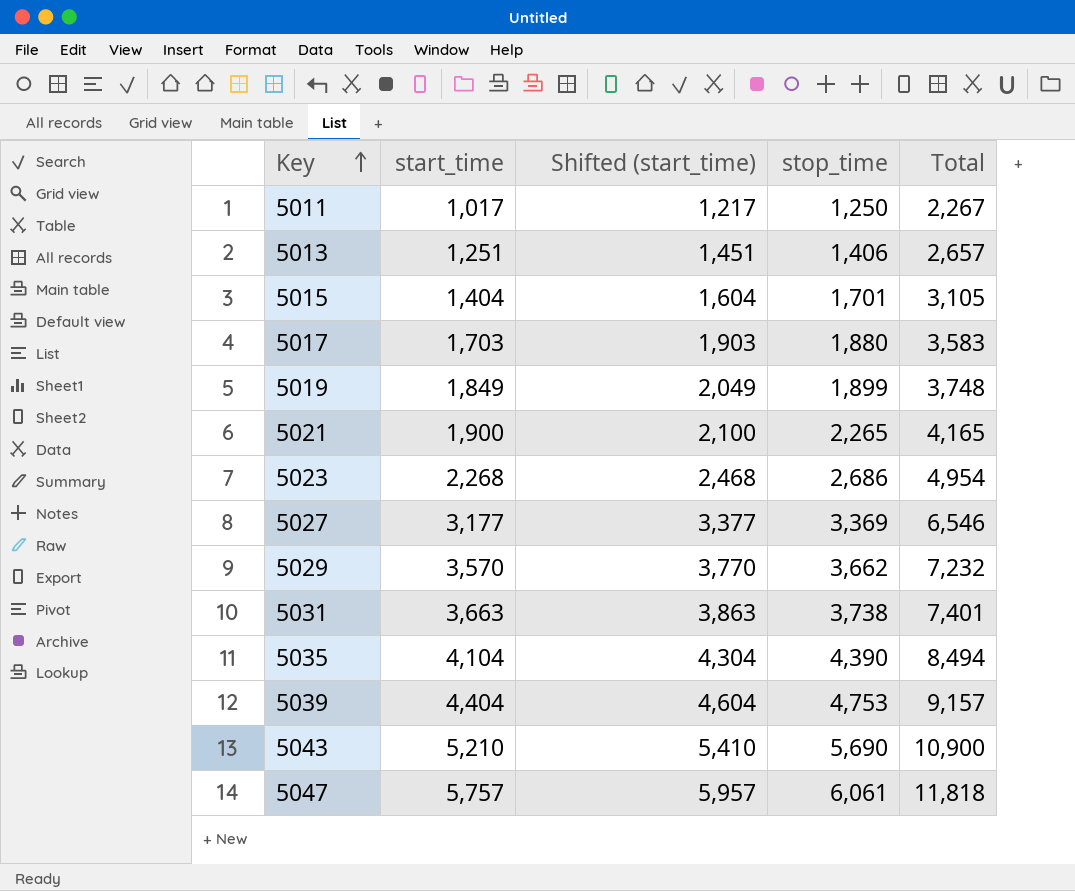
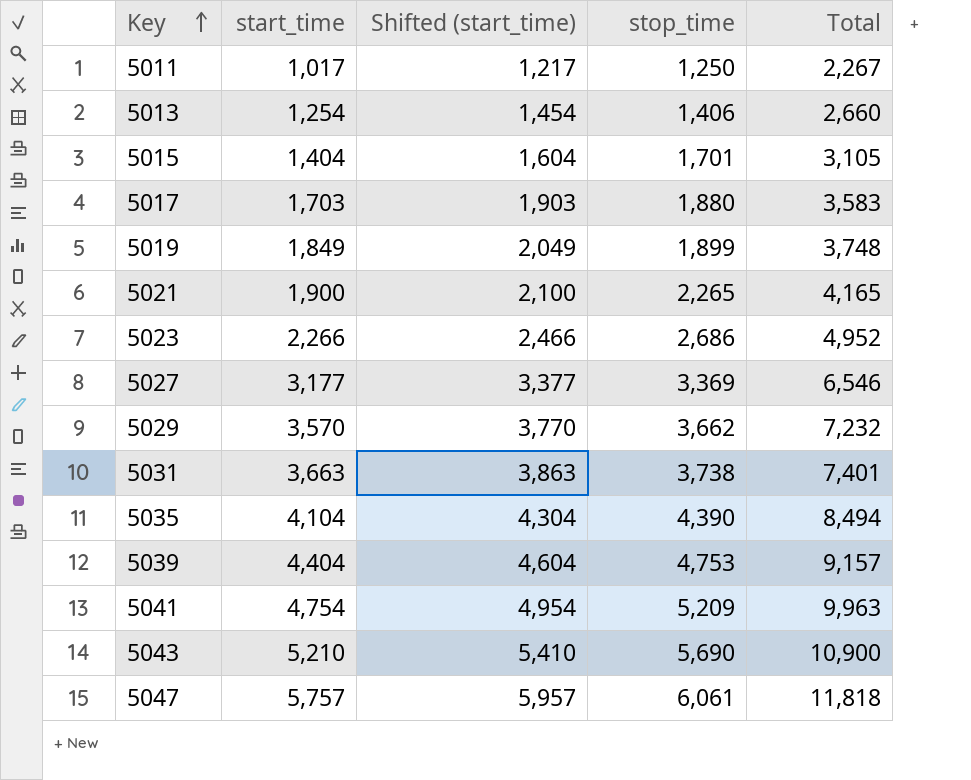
5013 | start_time: 1,251 -> 1,254
5013 | Shifted (start_time): 1,451 -> 1,454
5013 | Total: 2,657 -> 2,660
5023 | start_time: 2,268 -> 2,266
5023 | Shifted (start_time): 2,468 -> 2,466
5023 | Total: 4,954 -> 4,952
row 5041: none -> 4,754 | 4,954 | 5,209 | 9,963

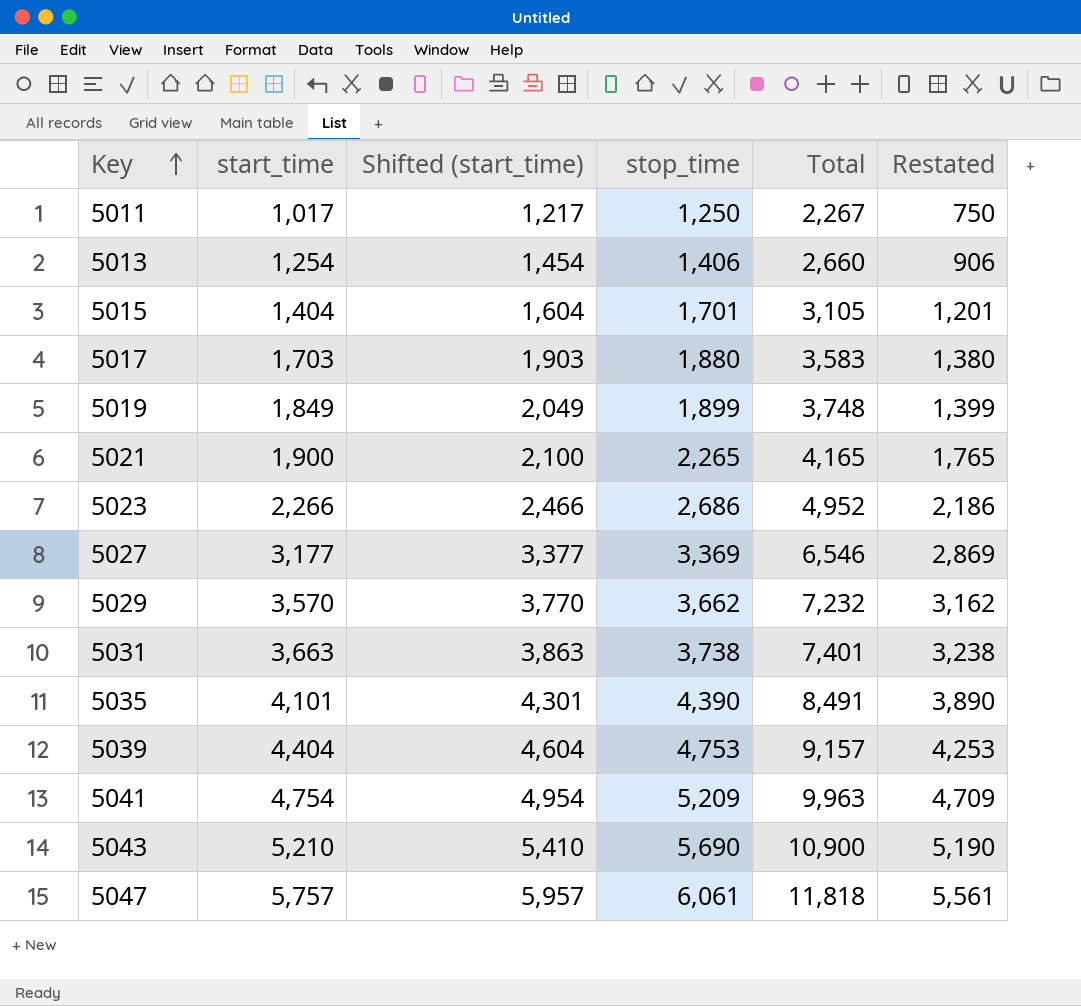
column Restated | formula: none -> [stop_time] - 500
5035 | start_time: 4,104 -> 4,101
5035 | Shifted (start_time): 4,304 -> 4,301
5035 | Total: 8,494 -> 8,491

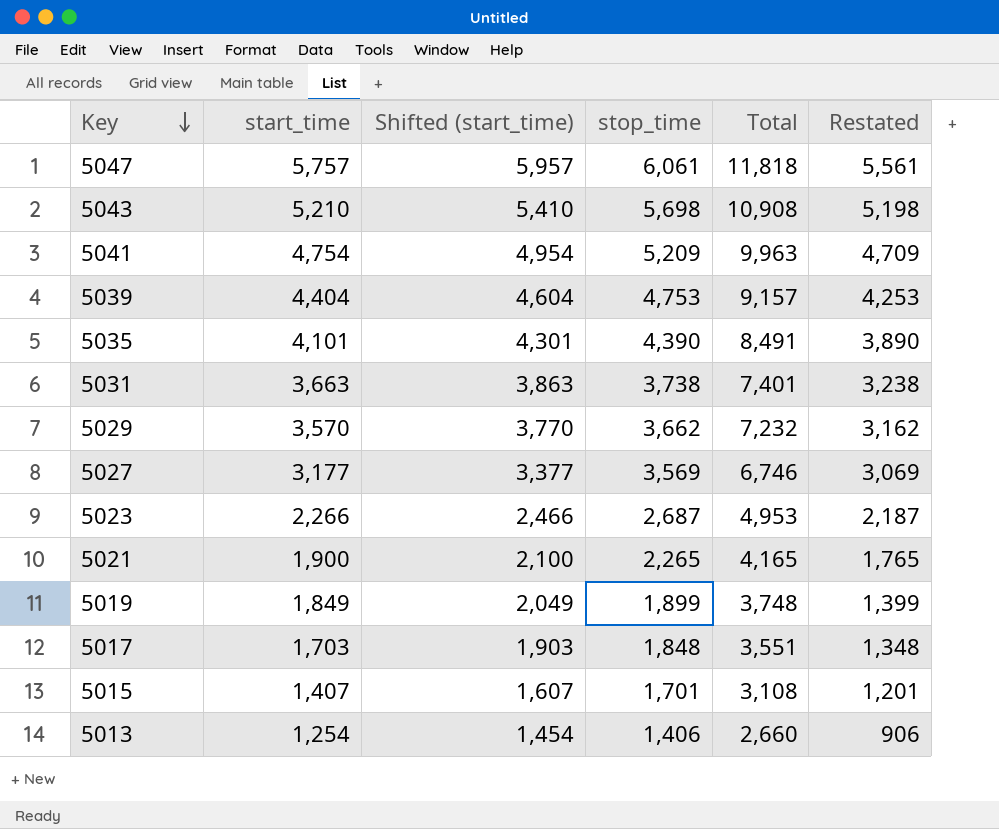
row order: Key ascending -> Key descending
row 5011: 1,017 | 1,217 | 1,250 | 2,267 | 750 -> none
5043 | stop_time: 5,690 -> 5,698
5043 | Total: 10,900 -> 10,908
5043 | Restated: 5,190 -> 5,198
5027 | stop_time: 3,369 -> 3,569
5027 | Total: 6,546 -> 6,746
5027 | Restated: 2,869 -> 3,069
5023 | stop_time: 2,686 -> 2,687
5023 | Total: 4,952 -> 4,953
5023 | Restated: 2,186 -> 2,187
5017 | stop_time: 1,880 -> 1,848
5017 | Total: 3,583 -> 3,551
5017 | Restated: 1,380 -> 1,348
5015 | start_time: 1,404 -> 1,407
5015 | Shifted (start_time): 1,604 -> 1,607
5015 | Total: 3,105 -> 3,108

